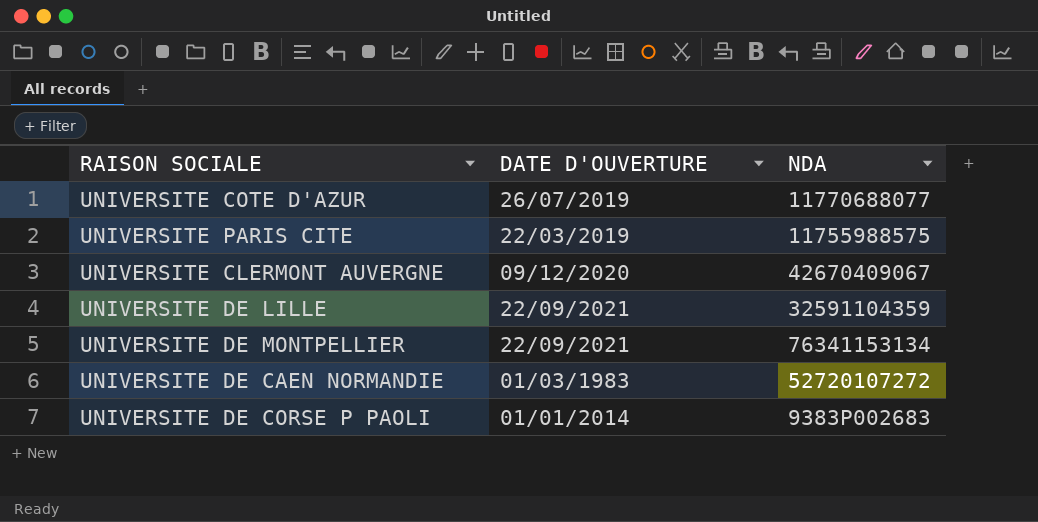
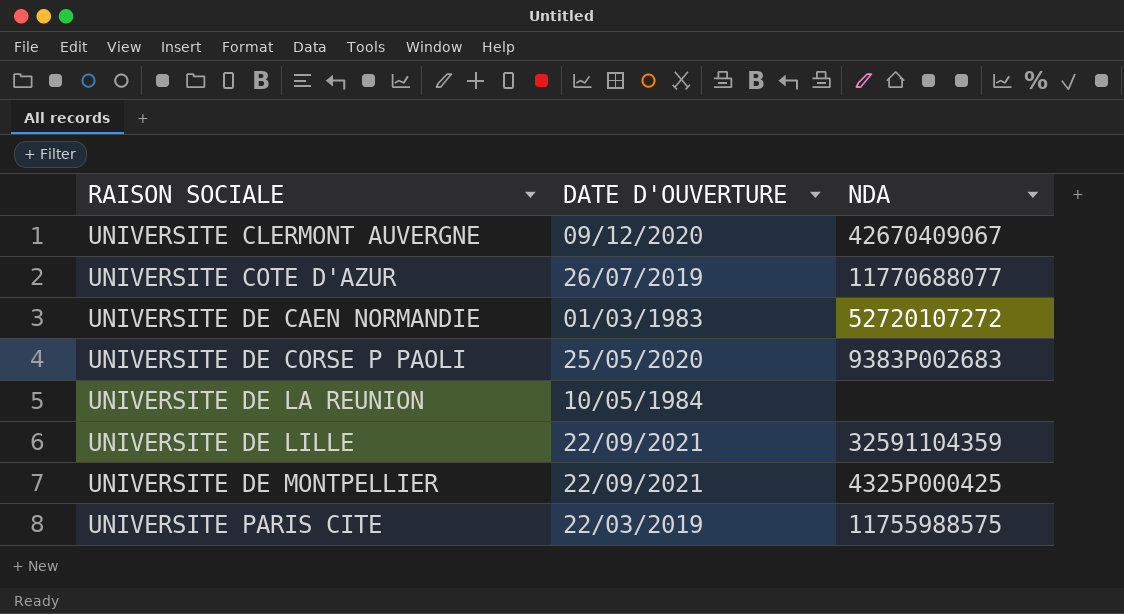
row order: none -> RAISON SOCIALE ascending
UNIVERSITE DE CORSE P PAOLI | DATE D'OUVERTURE: 01/01/2014 -> 25/05/2020
row UNIVERSITE DE LA REUNION: none -> 10/05/1984 | none
UNIVERSITE DE MONTPELLIER | NDA: 76341153134 -> 4325P000425

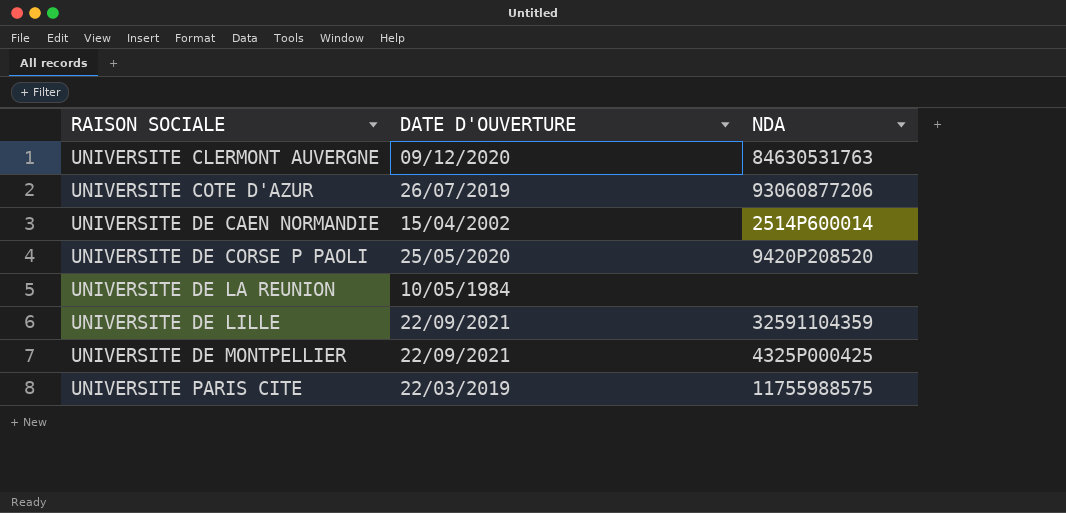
UNIVERSITE CLERMONT AUVERGNE | NDA: 42670409067 -> 84630531763
UNIVERSITE COTE D'AZUR | NDA: 11770688077 -> 93060877206
UNIVERSITE DE CAEN NORMANDIE | DATE D'OUVERTURE: 01/03/1983 -> 15/04/2002
UNIVERSITE DE CAEN NORMANDIE | NDA: 52720107272 -> 2514P600014
UNIVERSITE DE CORSE P PAOLI | NDA: 9383P002683 -> 9420P208520

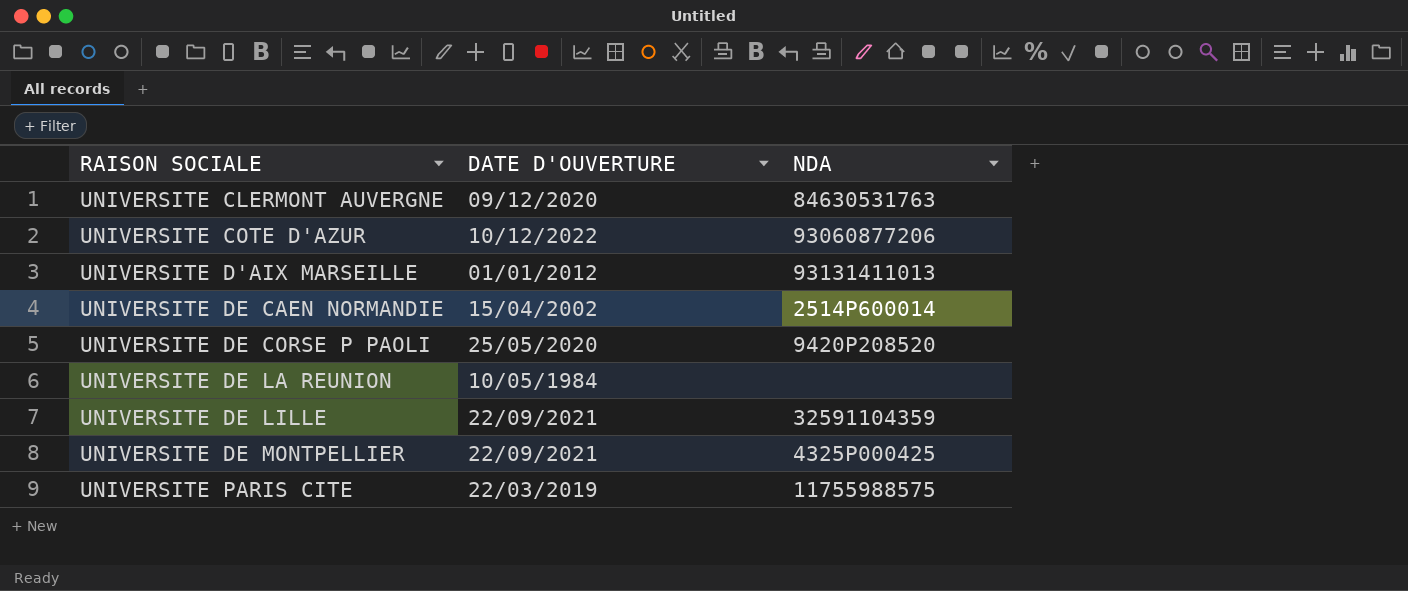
UNIVERSITE COTE D'AZUR | DATE D'OUVERTURE: 26/07/2019 -> 10/12/2022
row UNIVERSITE D'AIX MARSEILLE: none -> 01/01/2012 | 93131411013

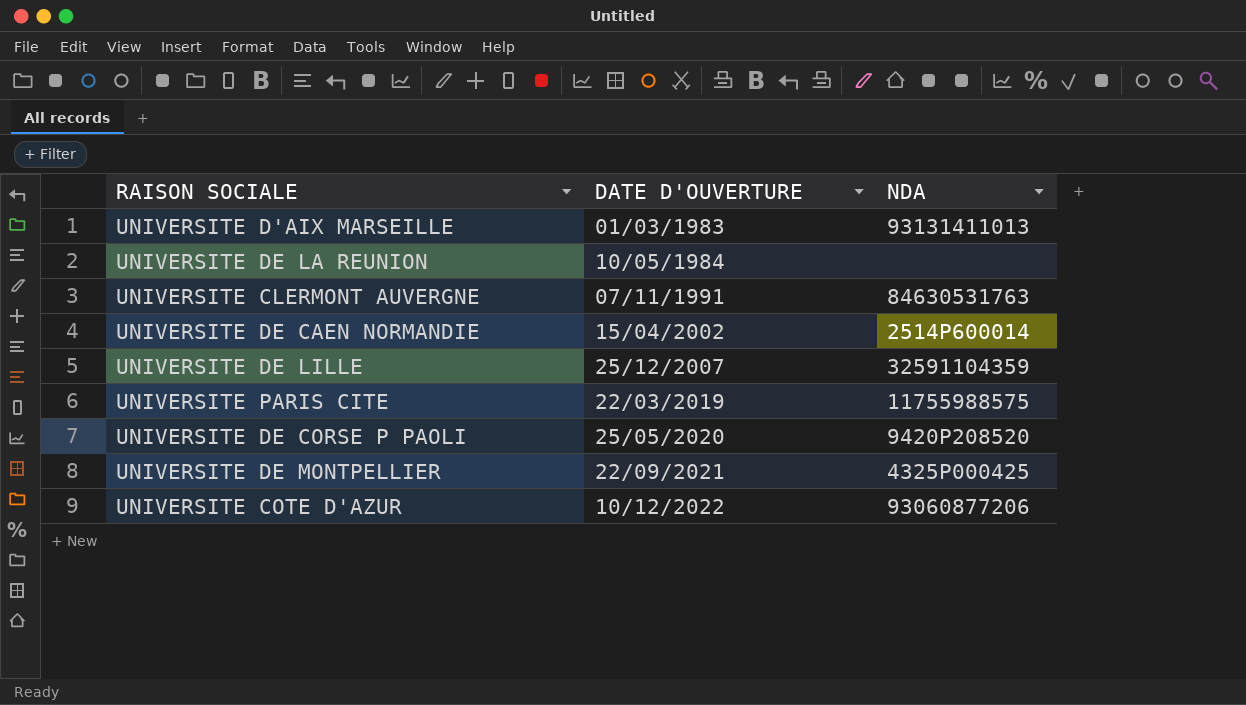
row order: RAISON SOCIALE ascending -> DATE D'OUVERTURE ascending
UNIVERSITE D'AIX MARSEILLE | DATE D'OUVERTURE: 01/01/2012 -> 01/03/1983
UNIVERSITE CLERMONT AUVERGNE | DATE D'OUVERTURE: 09/12/2020 -> 07/11/1991
UNIVERSITE DE LILLE | DATE D'OUVERTURE: 22/09/2021 -> 25/12/2007

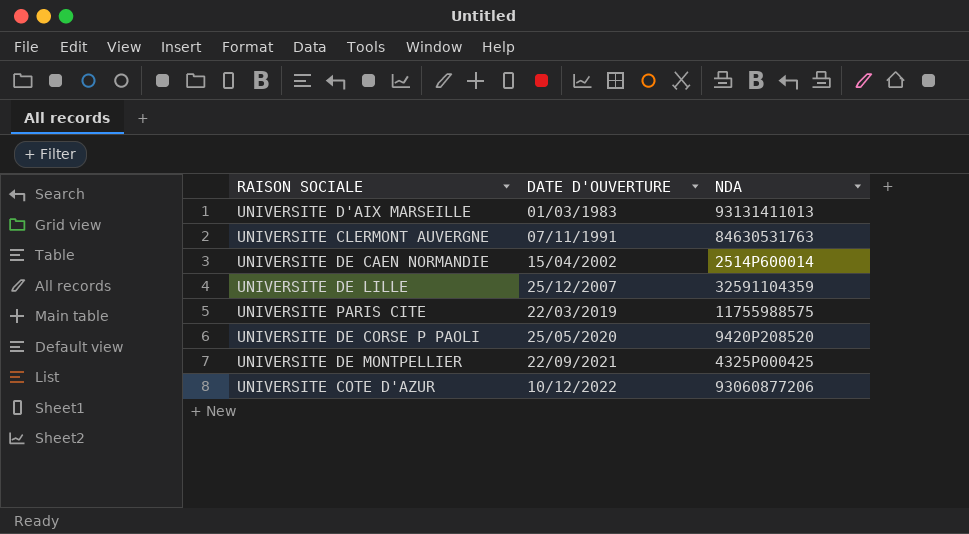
row UNIVERSITE DE LA REUNION: 10/05/1984 | none -> none

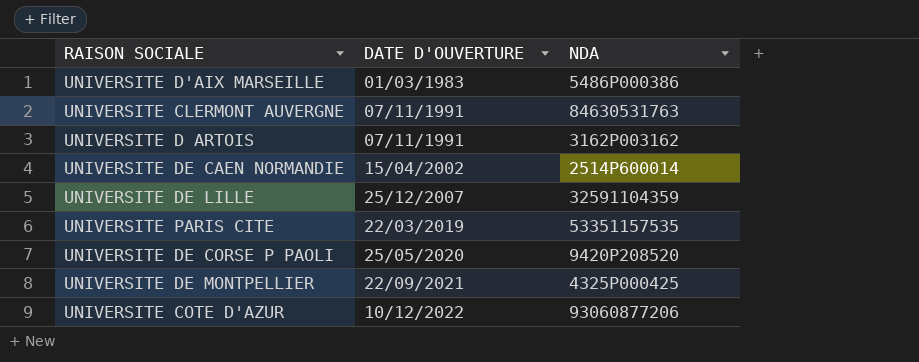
UNIVERSITE D'AIX MARSEILLE | NDA: 93131411013 -> 5486P000386
row UNIVERSITE D ARTOIS: none -> 07/11/1991 | 3162P003162
UNIVERSITE PARIS CITE | NDA: 11755988575 -> 53351157535

